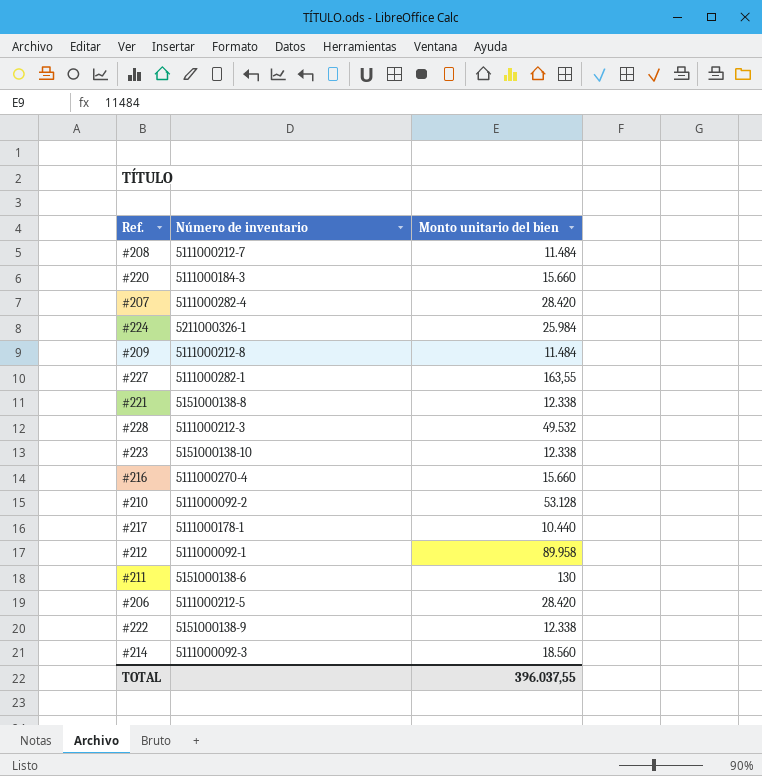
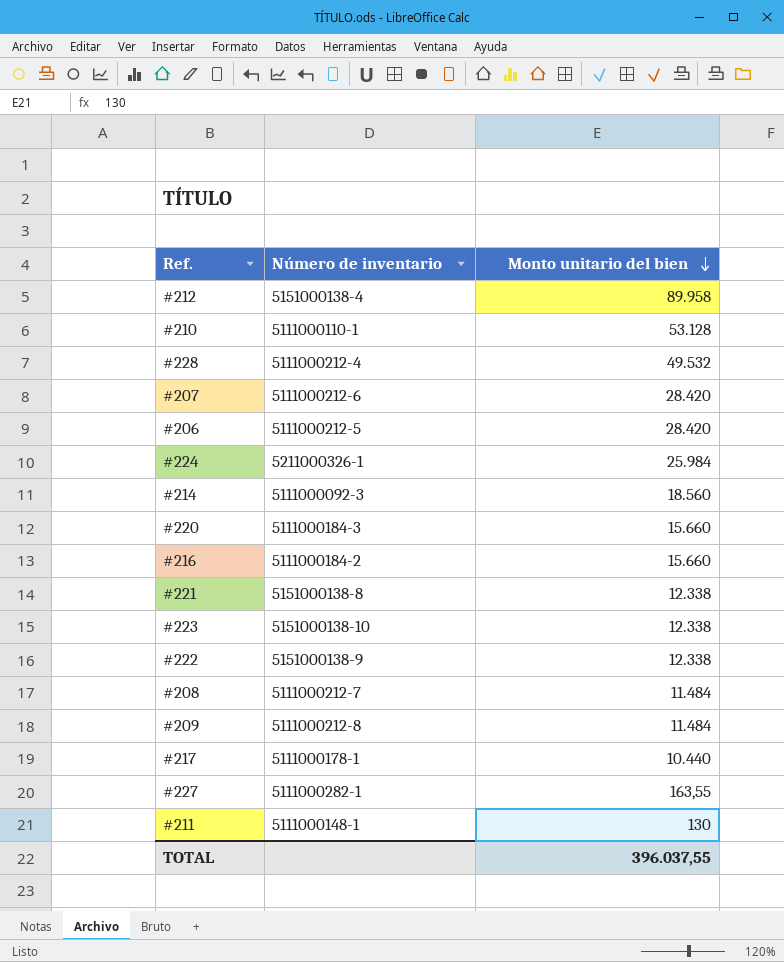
row order: none -> Monto unitario del bien descending
#212 | Número de inventario: 5111000092-1 -> 5151000138-4
#210 | Número de inventario: 5111000092-2 -> 5111000110-1
#228 | Número de inventario: 5111000212-3 -> 5111000212-4
#207 | Número de inventario: 5111000282-4 -> 5111000212-6
#216 | Número de inventario: 5111000270-4 -> 5111000184-2
#211 | Número de inventario: 5151000138-6 -> 5111000148-1

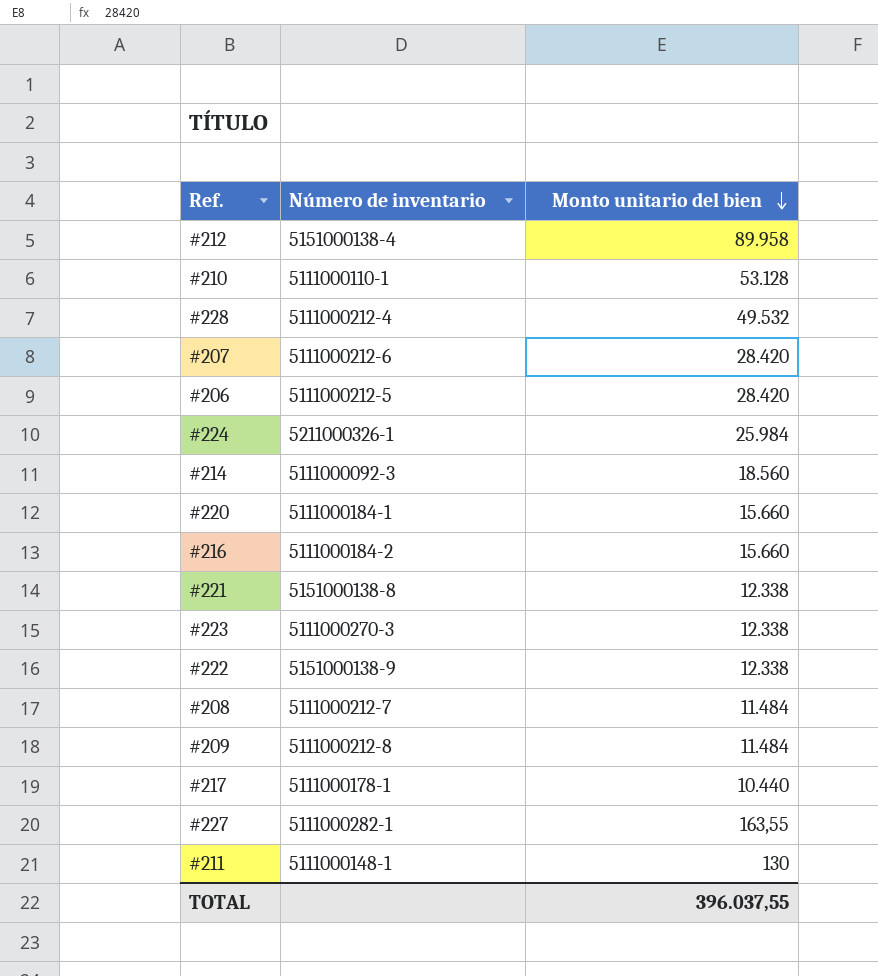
#220 | Número de inventario: 5111000184-3 -> 5111000184-1
#223 | Número de inventario: 5151000138-10 -> 5111000270-3

